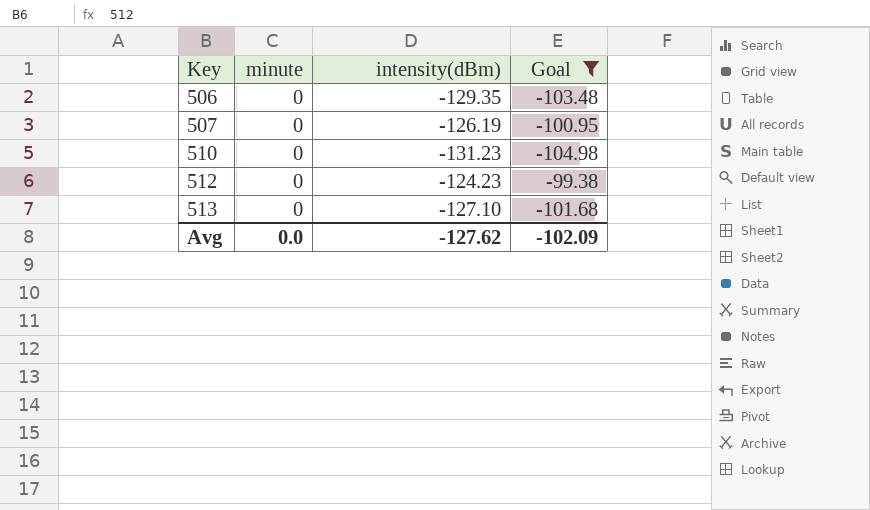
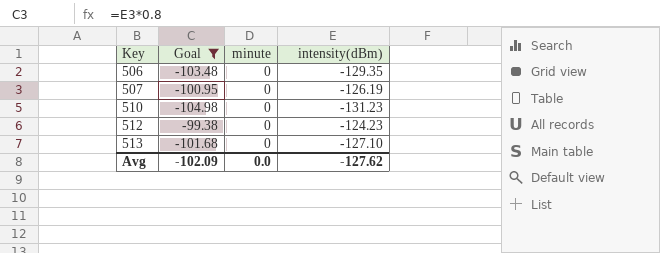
column Goal | position: 4 -> 2

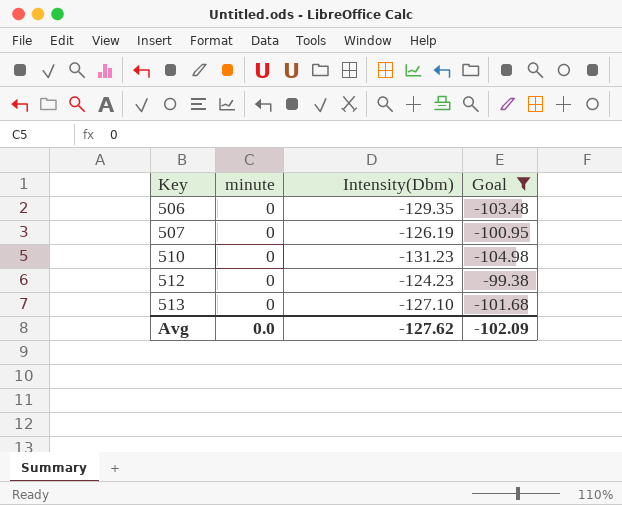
column name: intensity(dBm) -> Intensity(Dbm)
column Goal | position: 2 -> 4

